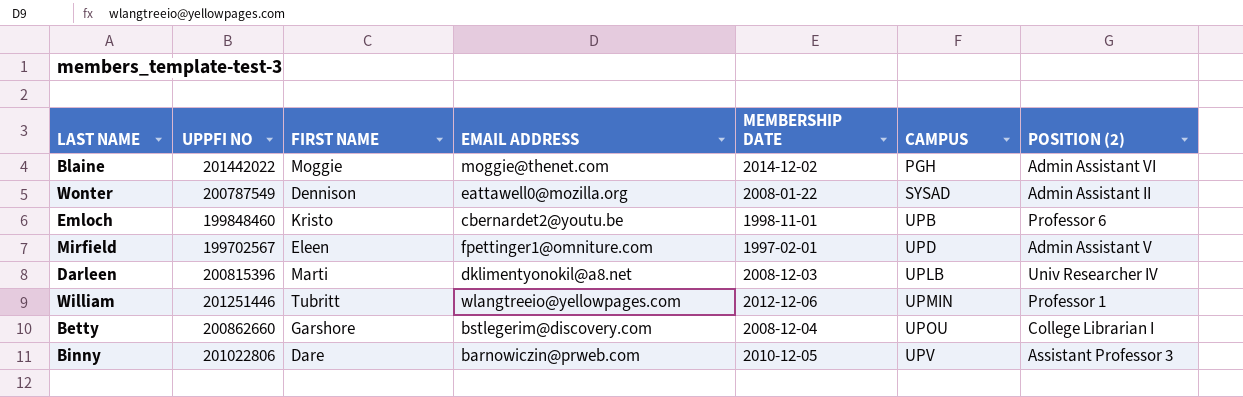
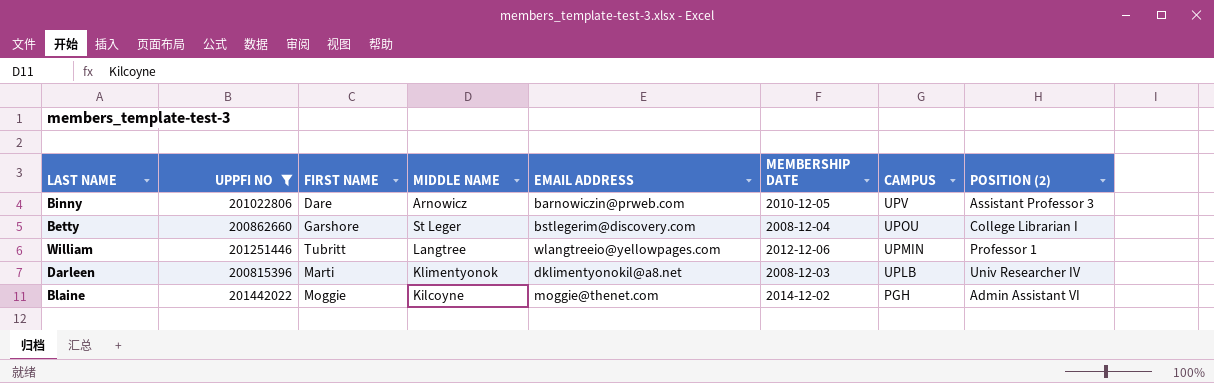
filter: none -> UPPFI NO >= 200815396
row order: CAMPUS ascending -> CAMPUS descending
column MIDDLE NAME | position: none -> 4

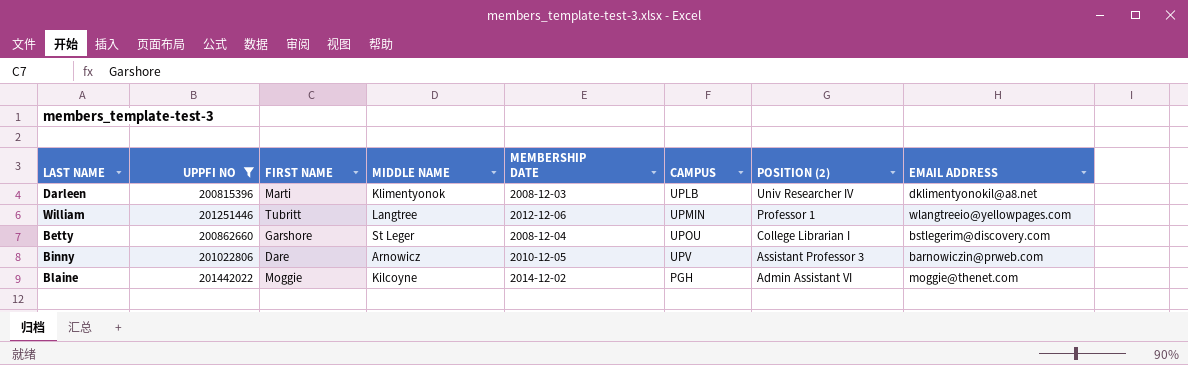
row order: CAMPUS descending -> POSITION (2) descending
column EMAIL ADDRESS | position: 5 -> 8

